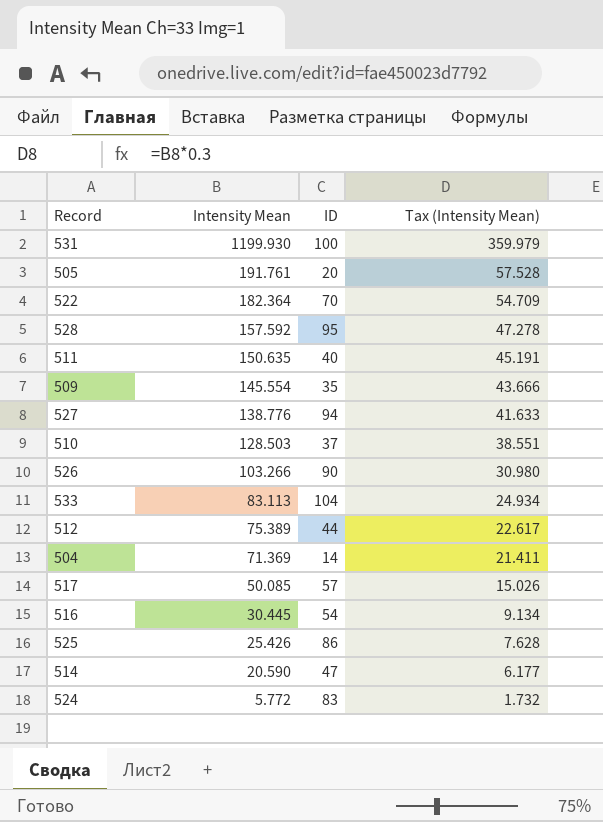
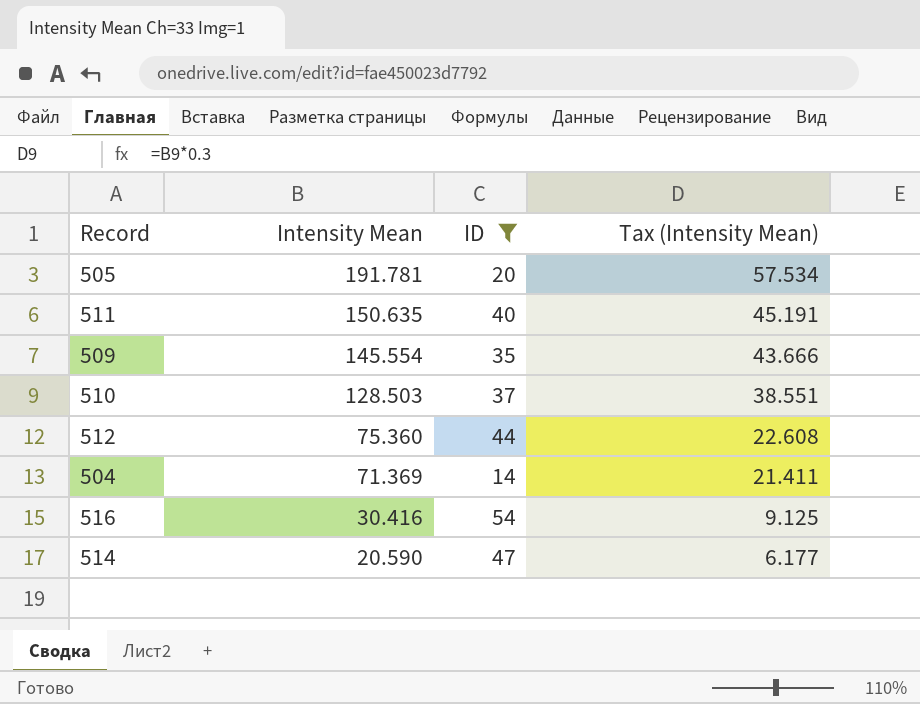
filter: none -> ID <= 54
505 | Intensity Mean: 191.761 -> 191.781
505 | Tax (Intensity Mean): 57.528 -> 57.534
512 | Intensity Mean: 75.389 -> 75.360
512 | Tax (Intensity Mean): 22.617 -> 22.608
516 | Intensity Mean: 30.445 -> 30.416
516 | Tax (Intensity Mean): 9.134 -> 9.125

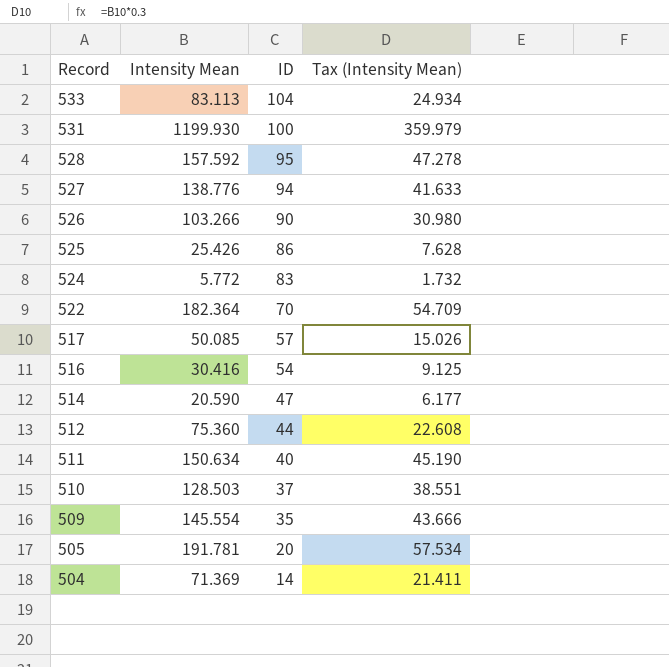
filter: ID <= 54 -> none
row order: Intensity Mean descending -> Record descending
511 | Intensity Mean: 150.635 -> 150.634
511 | Tax (Intensity Mean): 45.191 -> 45.190

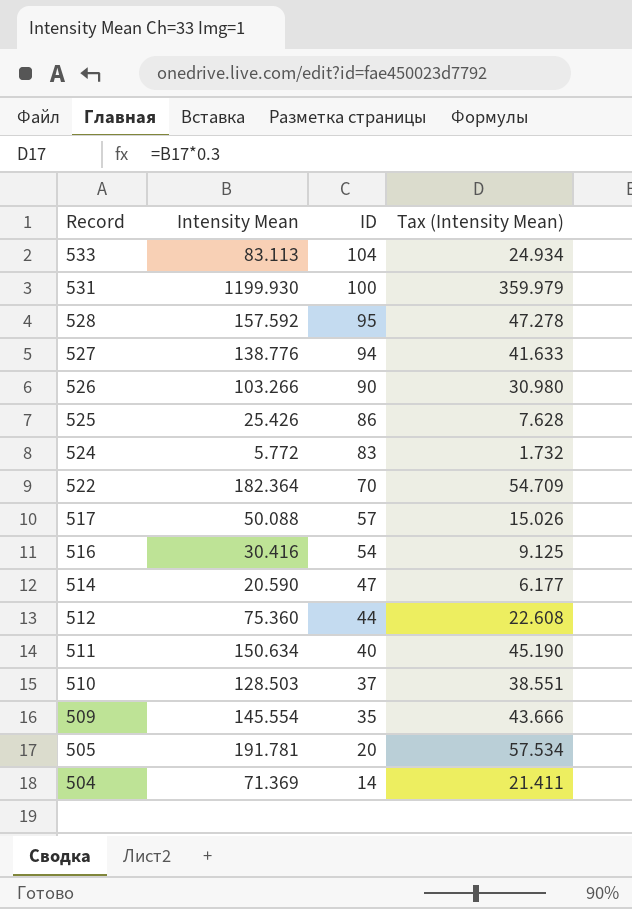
517 | Intensity Mean: 50.085 -> 50.088

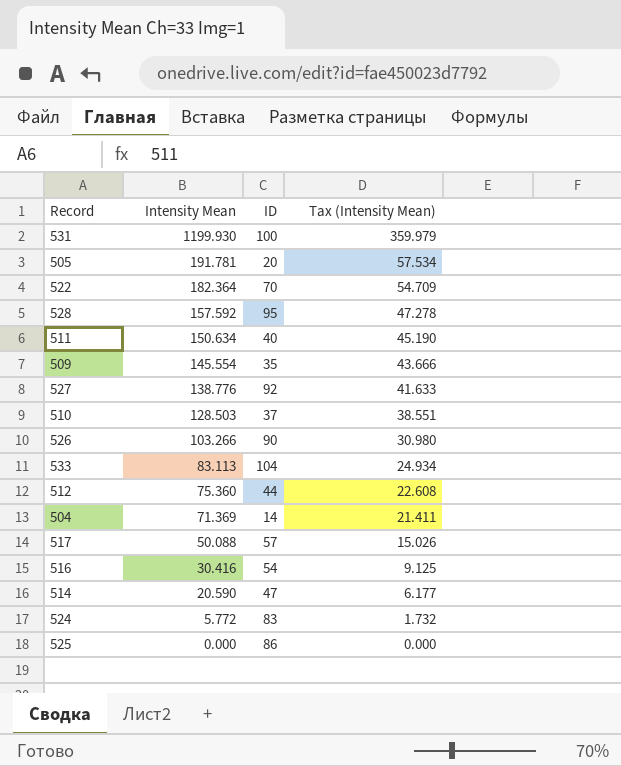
row order: Record descending -> Intensity Mean descending
527 | ID: 94 -> 92
525 | Intensity Mean: 25.426 -> 0.000
525 | Tax (Intensity Mean): 7.628 -> 0.000

